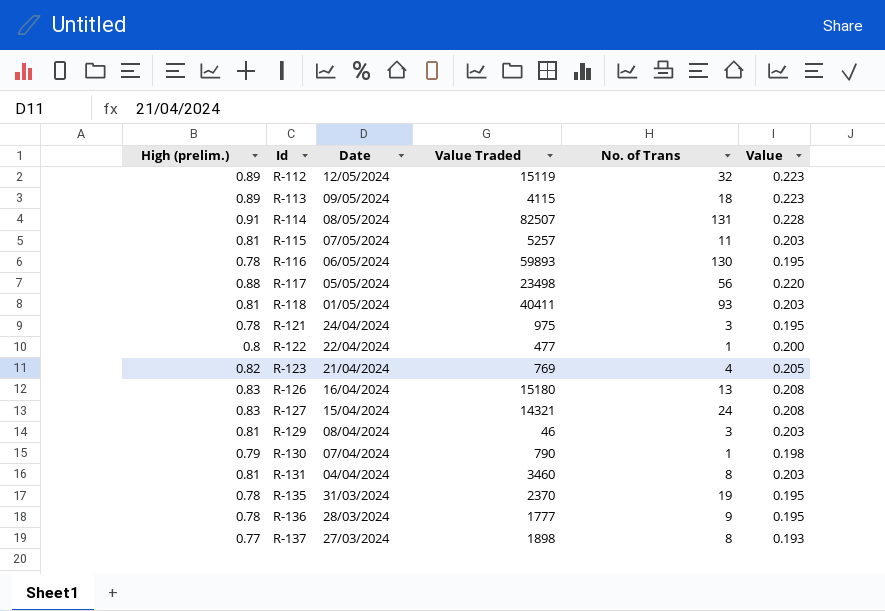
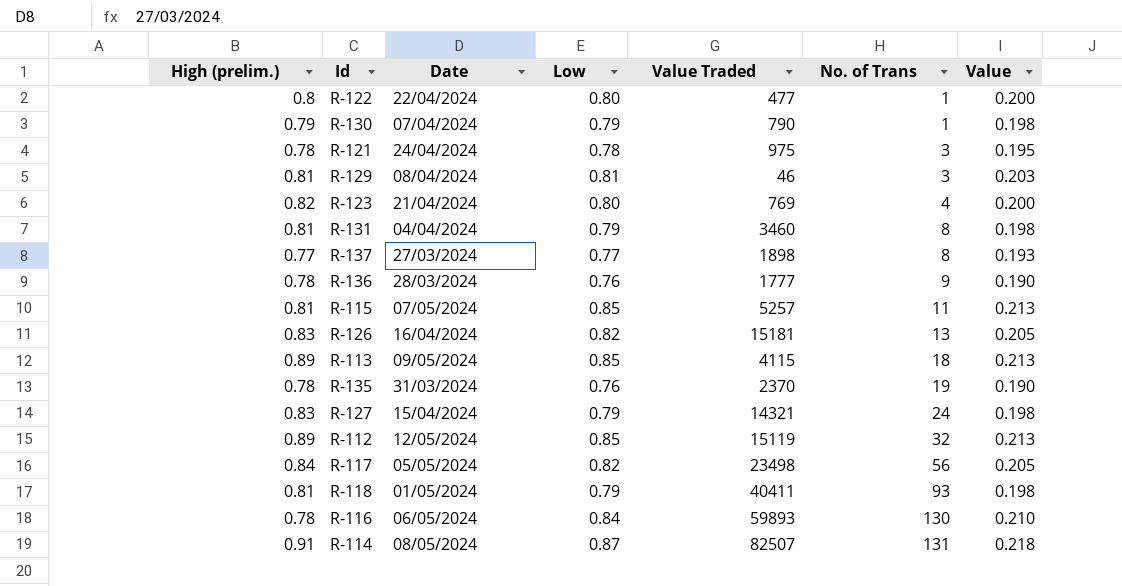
row order: Id ascending -> No. of Trans ascending
column Low | position: none -> 4
column Value | formula: [High (prelim.)] * 0.25 -> [Low] * 0.25
R-126 | Value Traded: 15180 -> 15181
R-117 | High (prelim.): 0.88 -> 0.84

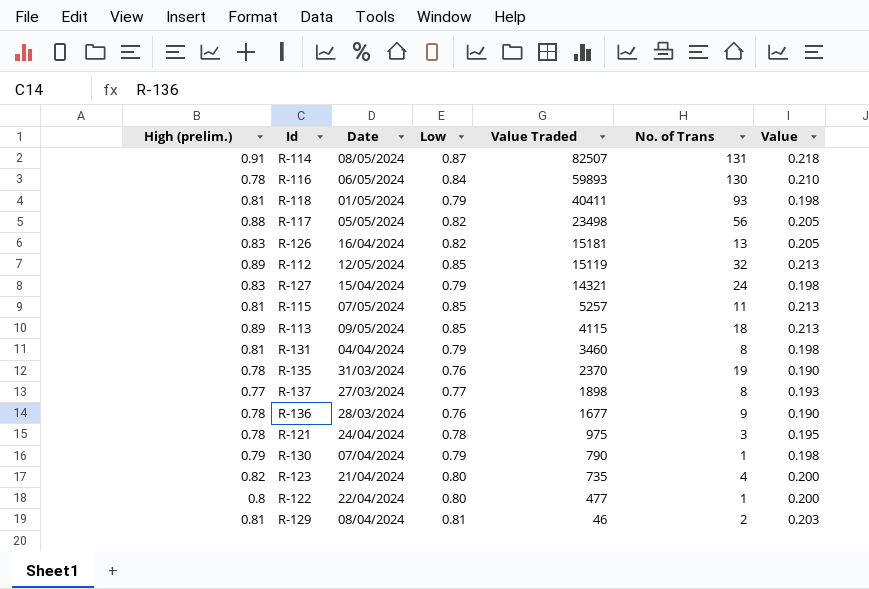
row order: No. of Trans ascending -> Value Traded descending
R-117 | High (prelim.): 0.84 -> 0.88
R-136 | Value Traded: 1777 -> 1677
R-123 | Value Traded: 769 -> 735
R-129 | No. of Trans: 3 -> 2

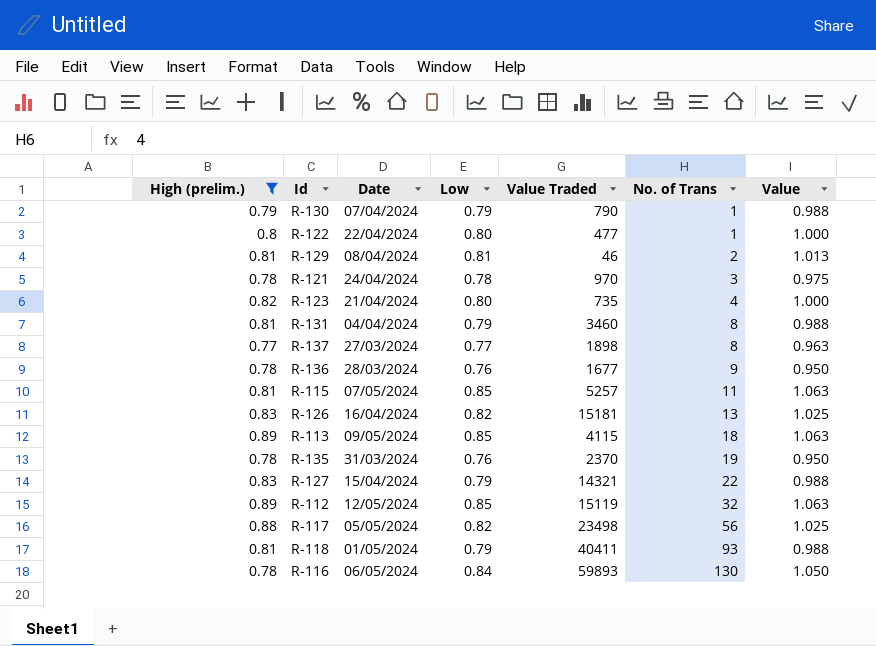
filter: none -> High (prelim.) != 0.91
row order: Value Traded descending -> No. of Trans ascending
column Value | formula: [Low] * 0.25 -> [Low] * 1.25
R-121 | Value Traded: 975 -> 970
R-127 | No. of Trans: 24 -> 22

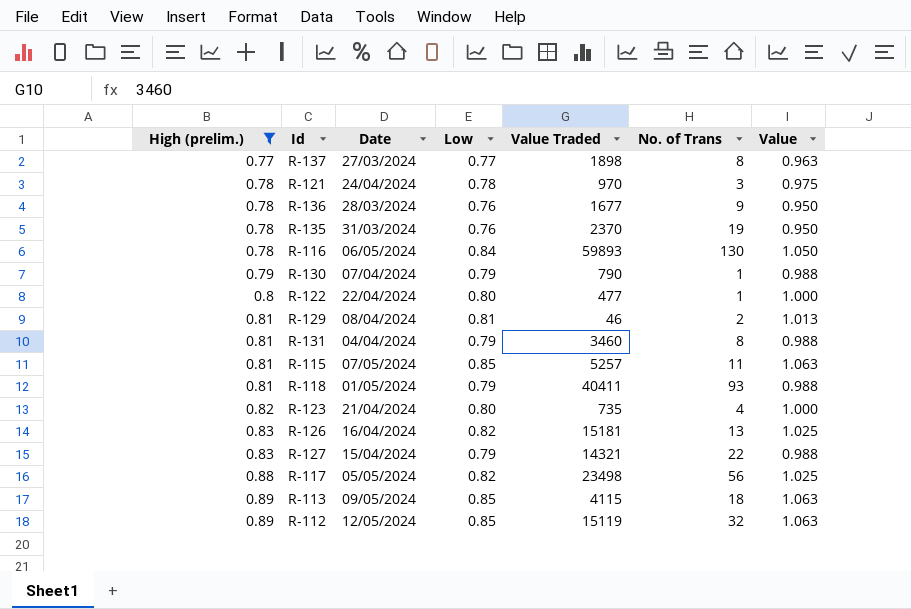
row order: No. of Trans ascending -> High (prelim.) ascending

